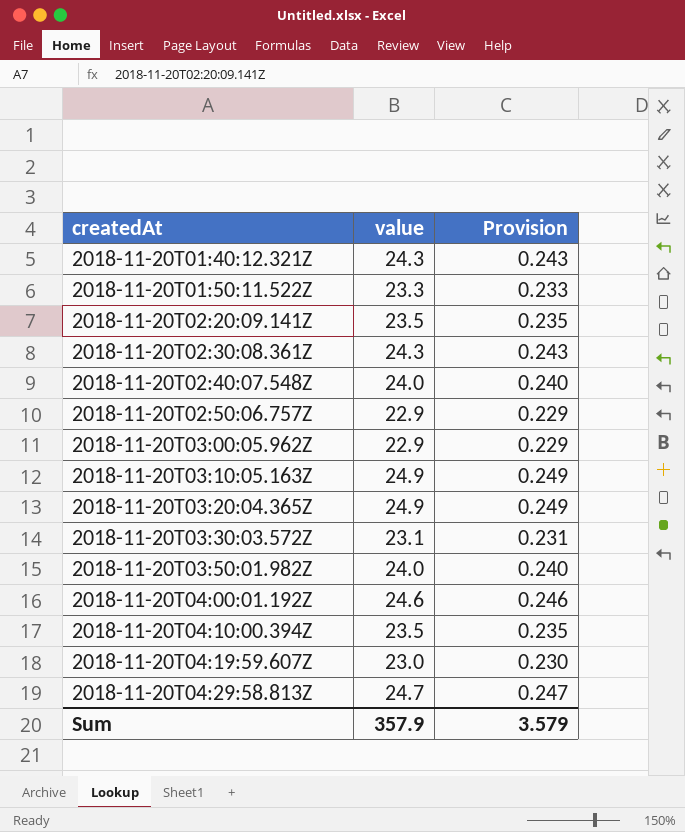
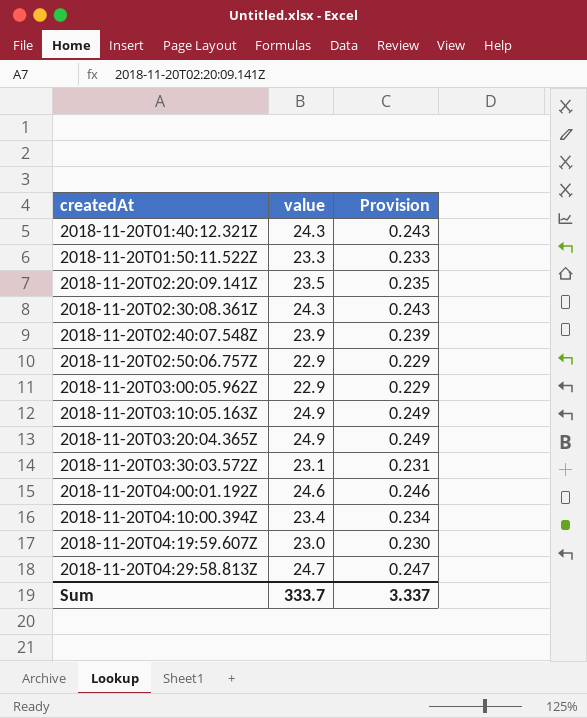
row 2018-11-20T03:50:01.982Z: 24.0 | 0.240 -> none
2018-11-20T02:40:07.548Z | value: 24.0 -> 23.9
2018-11-20T02:40:07.548Z | Provision: 0.240 -> 0.239
2018-11-20T04:10:00.394Z | value: 23.5 -> 23.4
2018-11-20T04:10:00.394Z | Provision: 0.235 -> 0.234
Sum | value: 357.9 -> 333.7
Sum | Provision: 3.579 -> 3.337

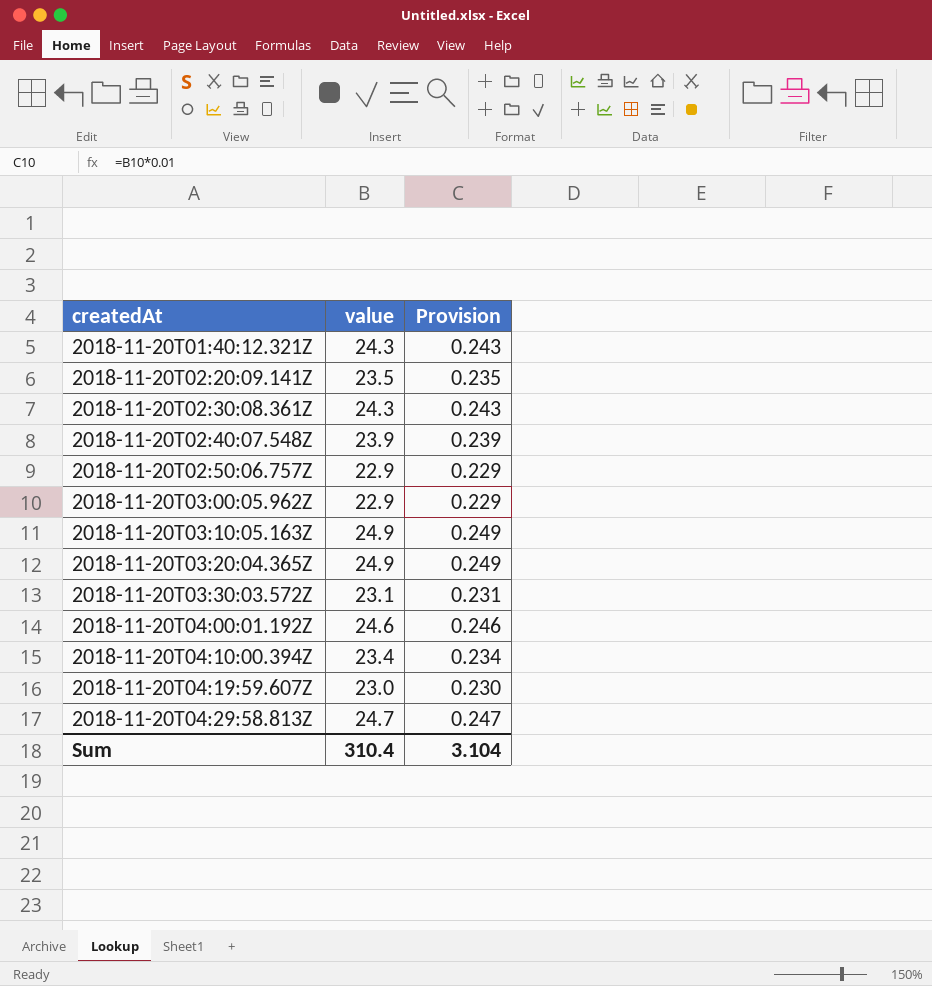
row 2018-11-20T01:50:11.522Z: 23.3 | 0.233 -> none
Sum | value: 333.7 -> 310.4
Sum | Provision: 3.337 -> 3.104

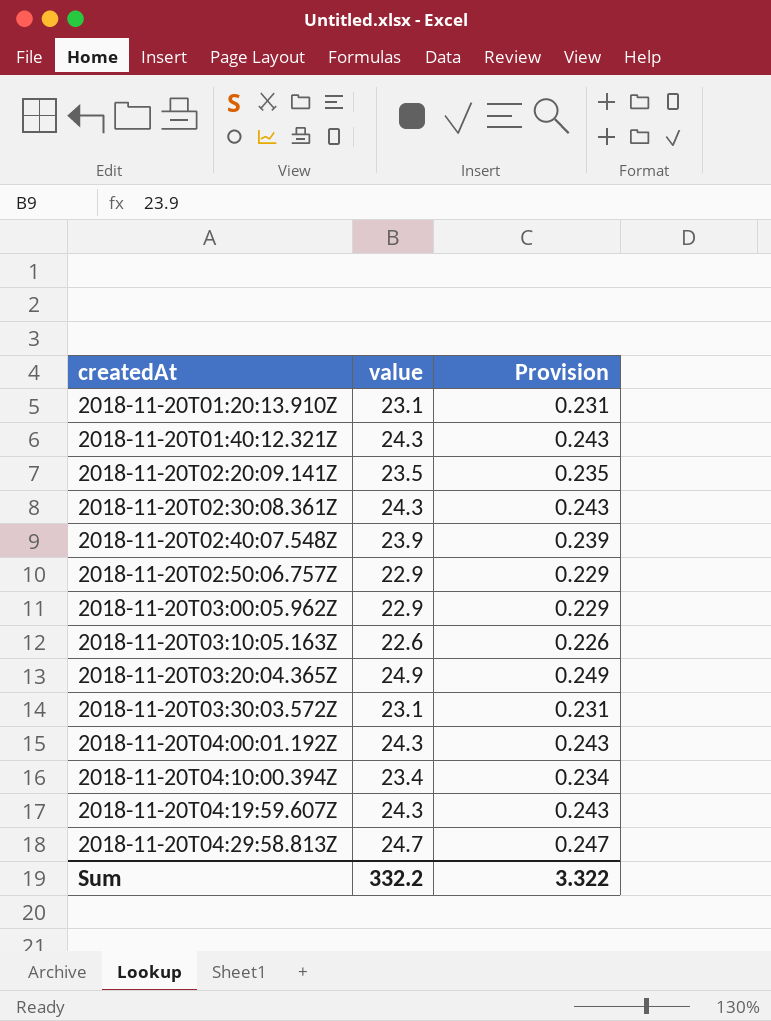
row 2018-11-20T01:20:13.910Z: none -> 23.1 | 0.231
2018-11-20T03:10:05.163Z | value: 24.9 -> 22.6
2018-11-20T03:10:05.163Z | Provision: 0.249 -> 0.226
2018-11-20T04:00:01.192Z | value: 24.6 -> 24.3
2018-11-20T04:00:01.192Z | Provision: 0.246 -> 0.243
2018-11-20T04:19:59.607Z | value: 23.0 -> 24.3
2018-11-20T04:19:59.607Z | Provision: 0.230 -> 0.243
Sum | value: 310.4 -> 332.2
Sum | Provision: 3.104 -> 3.322

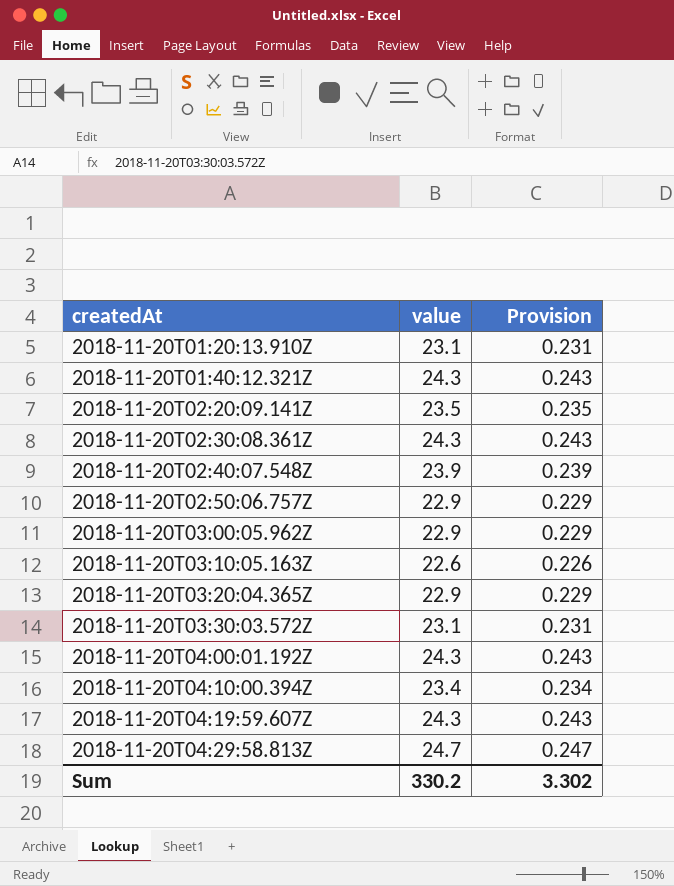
2018-11-20T03:20:04.365Z | value: 24.9 -> 22.9
2018-11-20T03:20:04.365Z | Provision: 0.249 -> 0.229
Sum | value: 332.2 -> 330.2
Sum | Provision: 3.322 -> 3.302

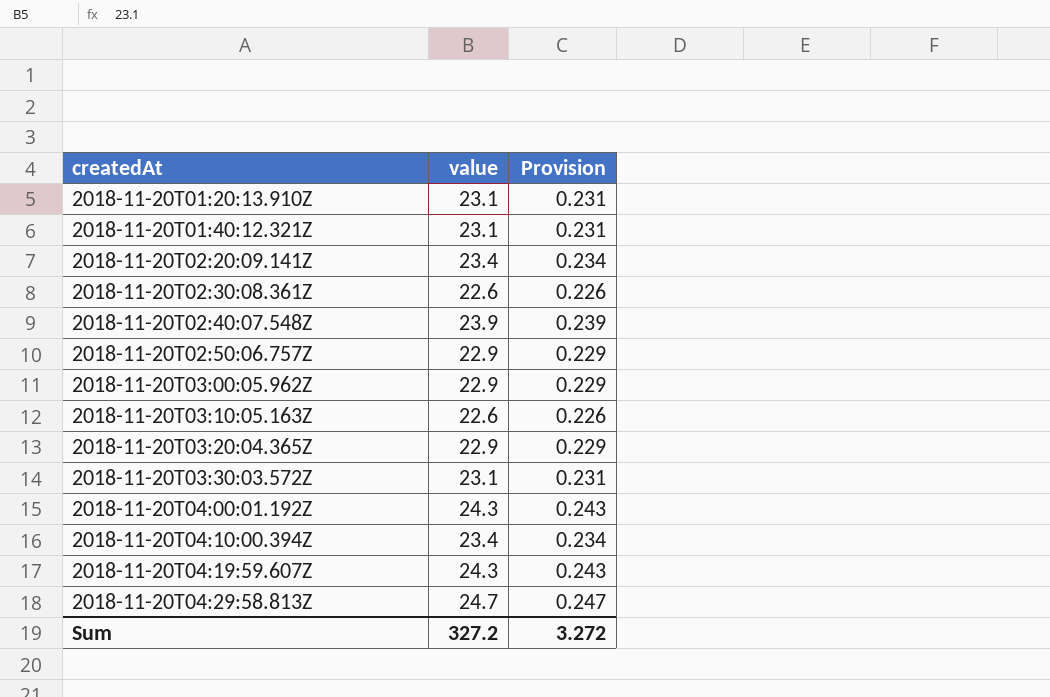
2018-11-20T01:40:12.321Z | value: 24.3 -> 23.1
2018-11-20T01:40:12.321Z | Provision: 0.243 -> 0.231
2018-11-20T02:20:09.141Z | value: 23.5 -> 23.4
2018-11-20T02:20:09.141Z | Provision: 0.235 -> 0.234
2018-11-20T02:30:08.361Z | value: 24.3 -> 22.6
2018-11-20T02:30:08.361Z | Provision: 0.243 -> 0.226
Sum | value: 330.2 -> 327.2
Sum | Provision: 3.302 -> 3.272

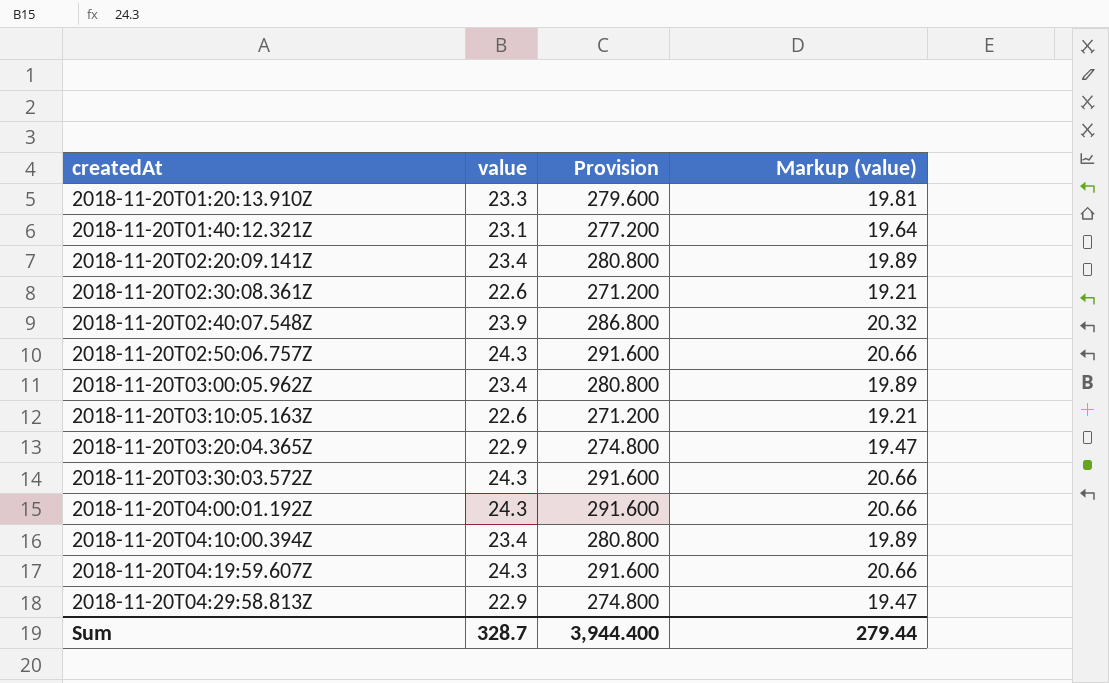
column Provision | formula: [value] * 0.01 -> [value] * 12
column Markup (value) | formula: none -> [value] * 0.85
2018-11-20T01:20:13.910Z | value: 23.1 -> 23.3
2018-11-20T02:50:06.757Z | value: 22.9 -> 24.3
2018-11-20T03:00:05.962Z | value: 22.9 -> 23.4
2018-11-20T03:30:03.572Z | value: 23.1 -> 24.3
2018-11-20T04:29:58.813Z | value: 24.7 -> 22.9
Sum | value: 327.2 -> 328.7
Sum | Provision: 3.272 -> 3,944.400

